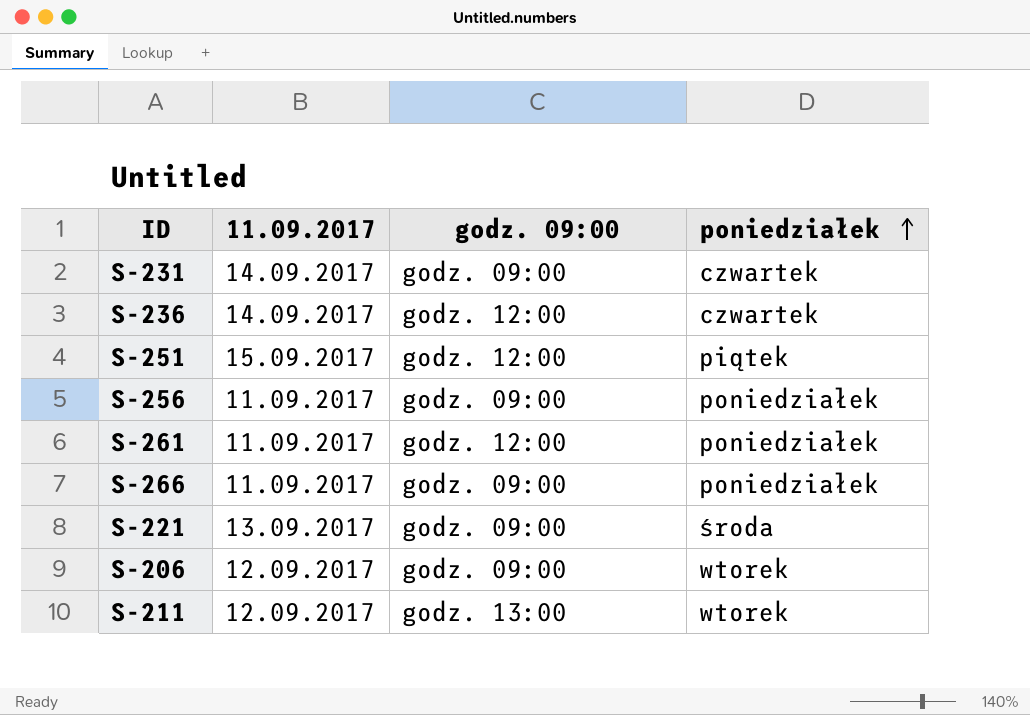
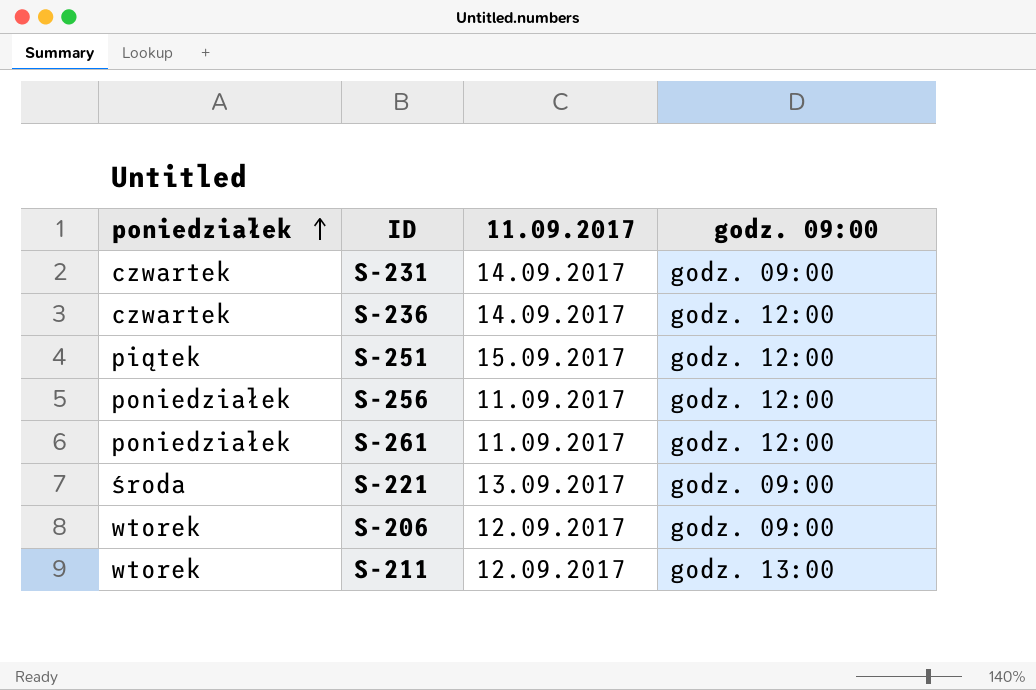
column poniedziałek | position: 4 -> 1
row S-266: 11.09.2017 | godz. 09:00 | poniedziałek -> none
S-256 | godz. 09:00: godz. 09:00 -> godz. 12:00

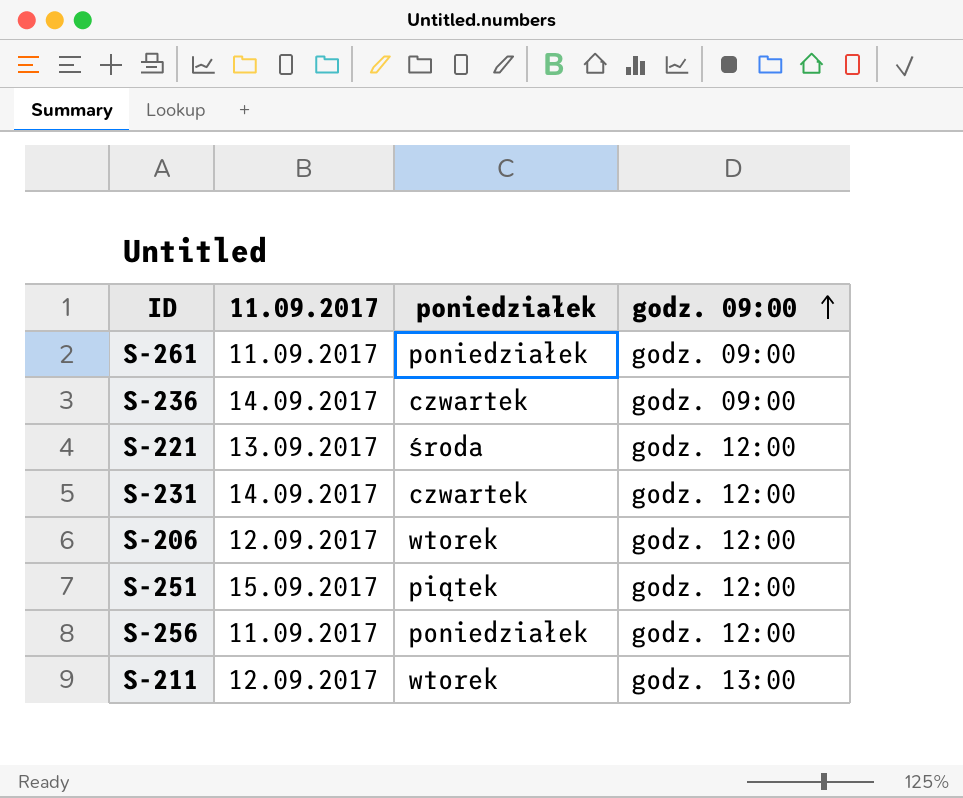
row order: poniedziałek ascending -> godz. 09:00 ascending
column poniedziałek | position: 1 -> 3
S-261 | godz. 09:00: godz. 12:00 -> godz. 09:00
S-236 | godz. 09:00: godz. 12:00 -> godz. 09:00
S-221 | godz. 09:00: godz. 09:00 -> godz. 12:00
S-231 | godz. 09:00: godz. 09:00 -> godz. 12:00
S-206 | godz. 09:00: godz. 09:00 -> godz. 12:00

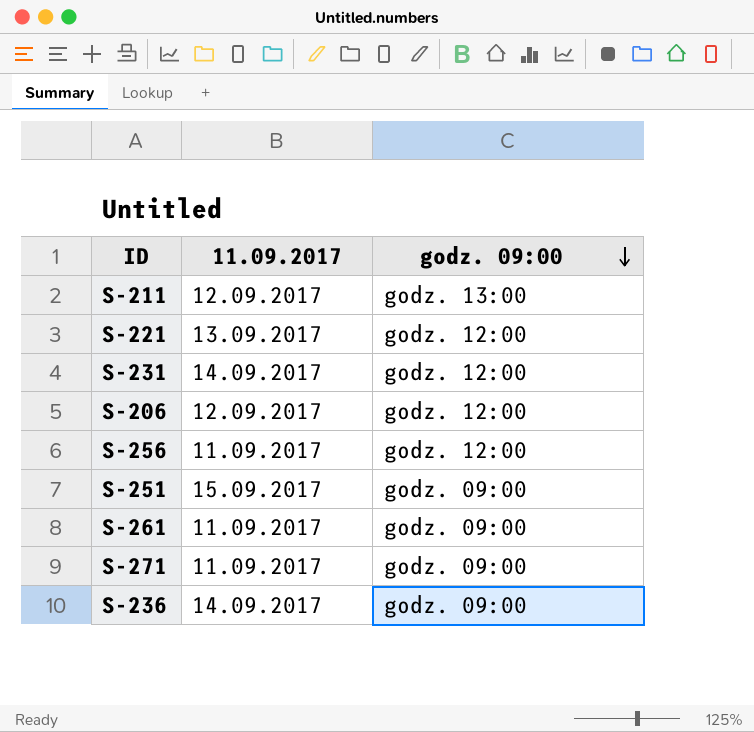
row order: godz. 09:00 ascending -> godz. 09:00 descending
column poniedziałek | position: 3 -> none
S-251 | godz. 09:00: godz. 12:00 -> godz. 09:00
row S-271: none -> 11.09.2017 | godz. 09:00

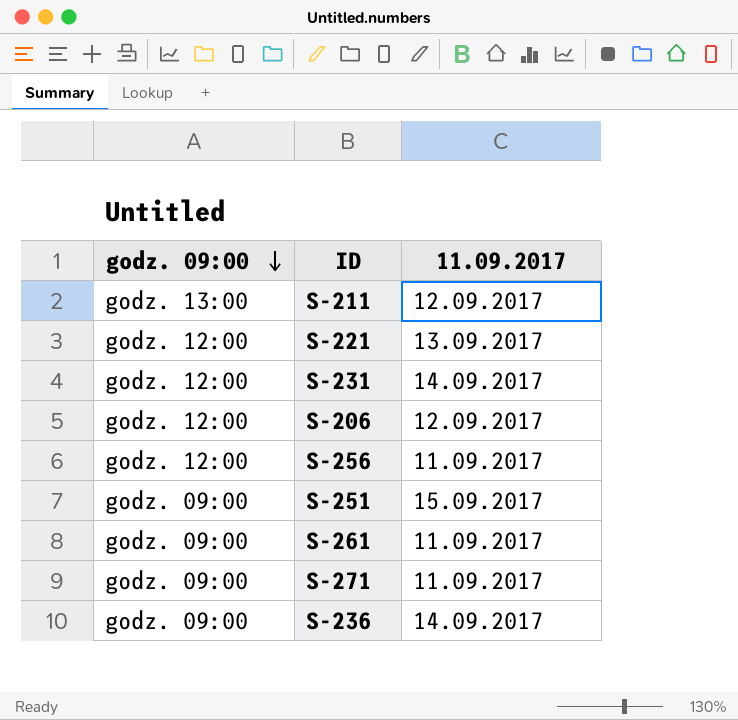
column godz. 09:00 | position: 3 -> 1

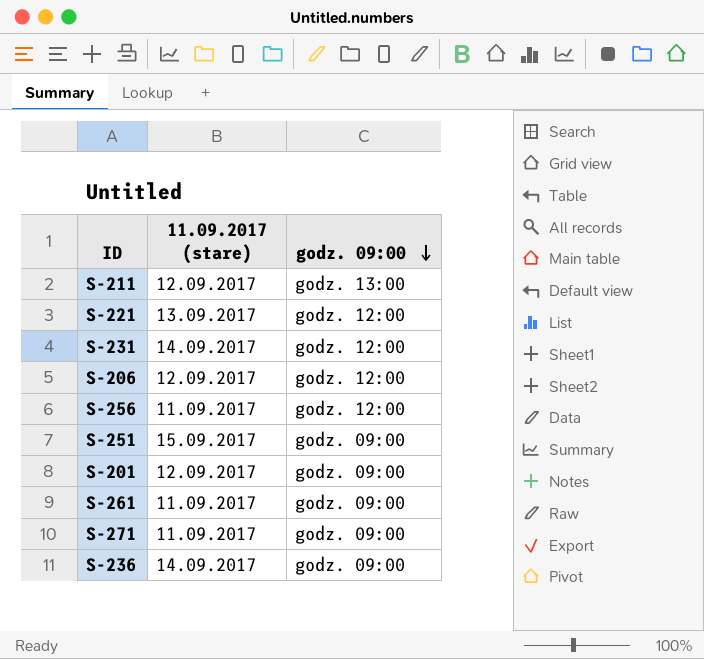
column name: 11.09.2017 -> 11.09.2017 (stare)
column godz. 09:00 | position: 1 -> 3
row S-201: none -> 12.09.2017 | godz. 09:00

